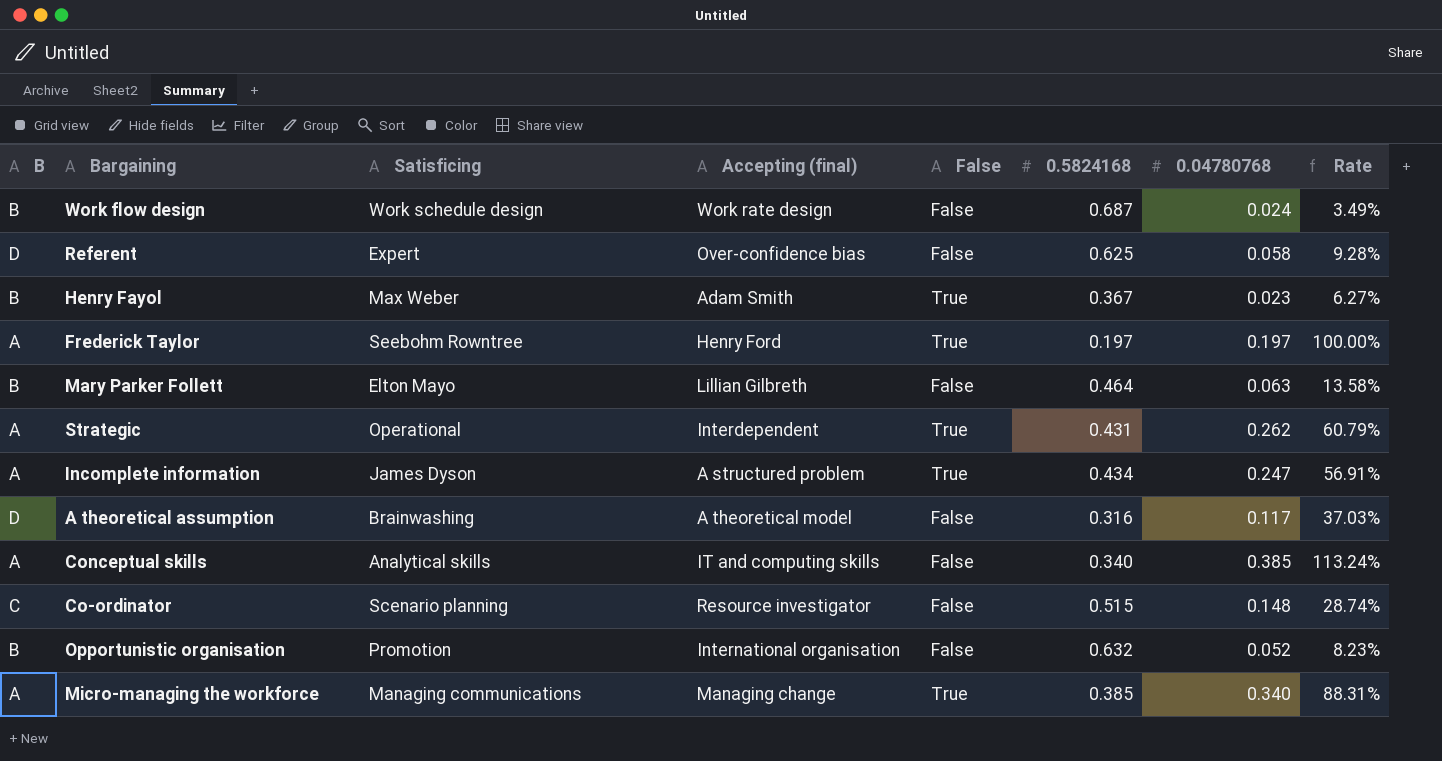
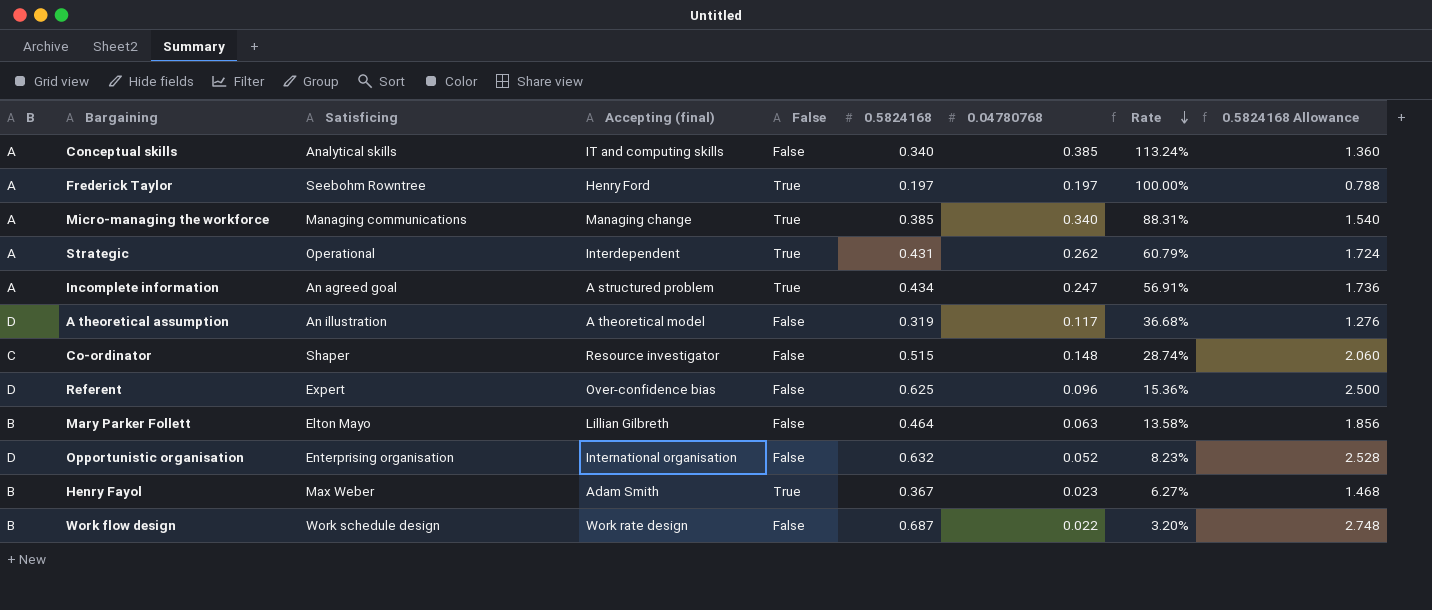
row order: none -> Rate descending
column 0.5824168 Allowance | formula: none -> [0.5824168] * 4
Incomplete information | Satisficing: James Dyson -> An agreed goal
A theoretical assumption | Satisficing: Brainwashing -> An illustration
A theoretical assumption | 0.5824168: 0.316 -> 0.319
A theoretical assumption | Rate: 37.03% -> 36.68%
Co-ordinator | Satisficing: Scenario planning -> Shaper
Referent | 0.04780768: 0.058 -> 0.096
Referent | Rate: 9.28% -> 15.36%
Opportunistic organisation | B: B -> D
Opportunistic organisation | Satisficing: Promotion -> Enterprising organisation
Work flow design | 0.04780768: 0.024 -> 0.022
Work flow design | Rate: 3.49% -> 3.20%

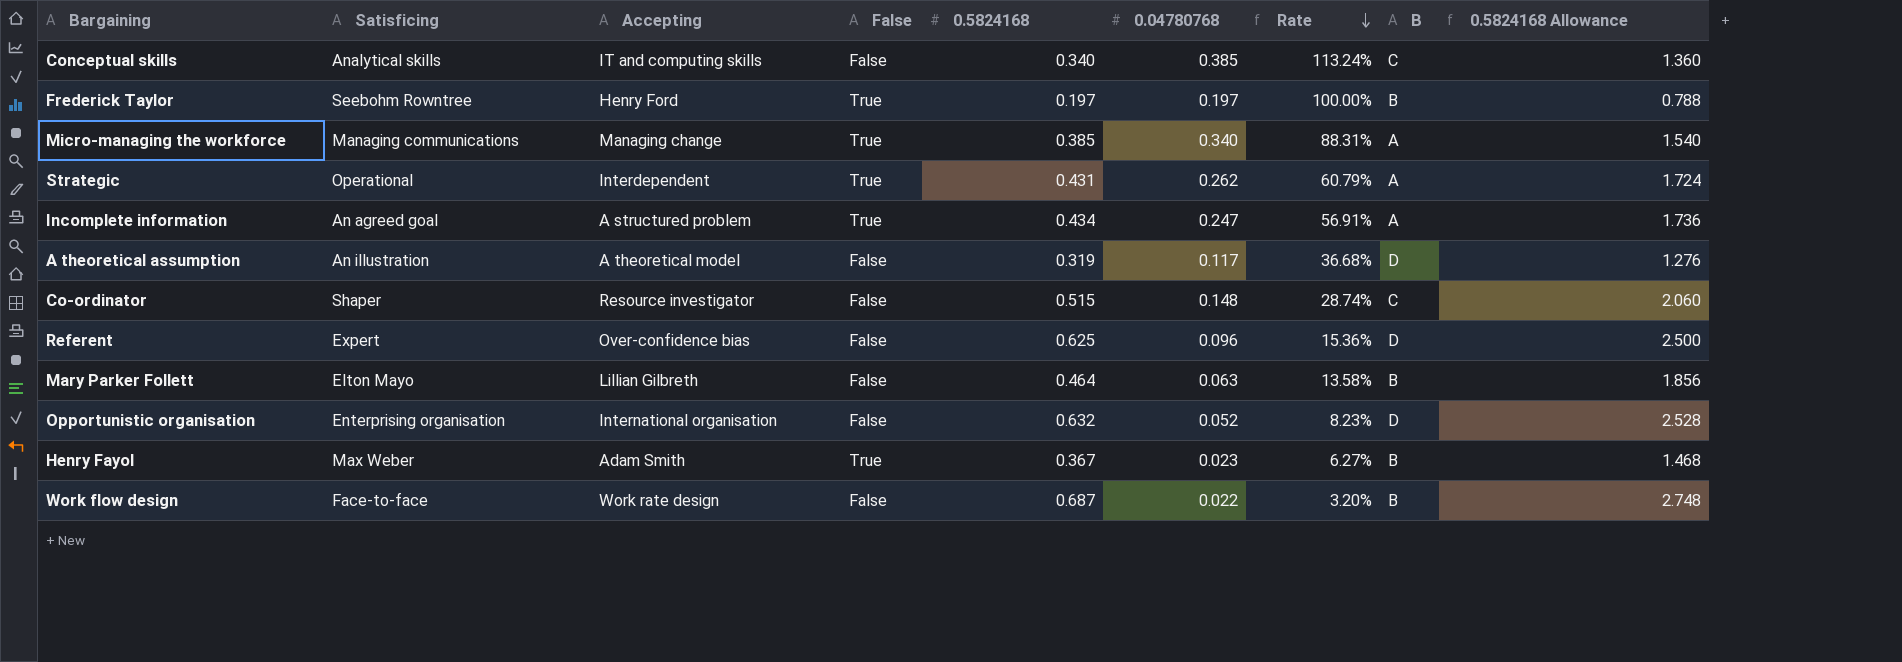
column name: Accepting (final) -> Accepting
column B | position: 1 -> 8
Conceptual skills | B: A -> C
Frederick Taylor | B: A -> B
Work flow design | Satisficing: Work schedule design -> Face-to-face

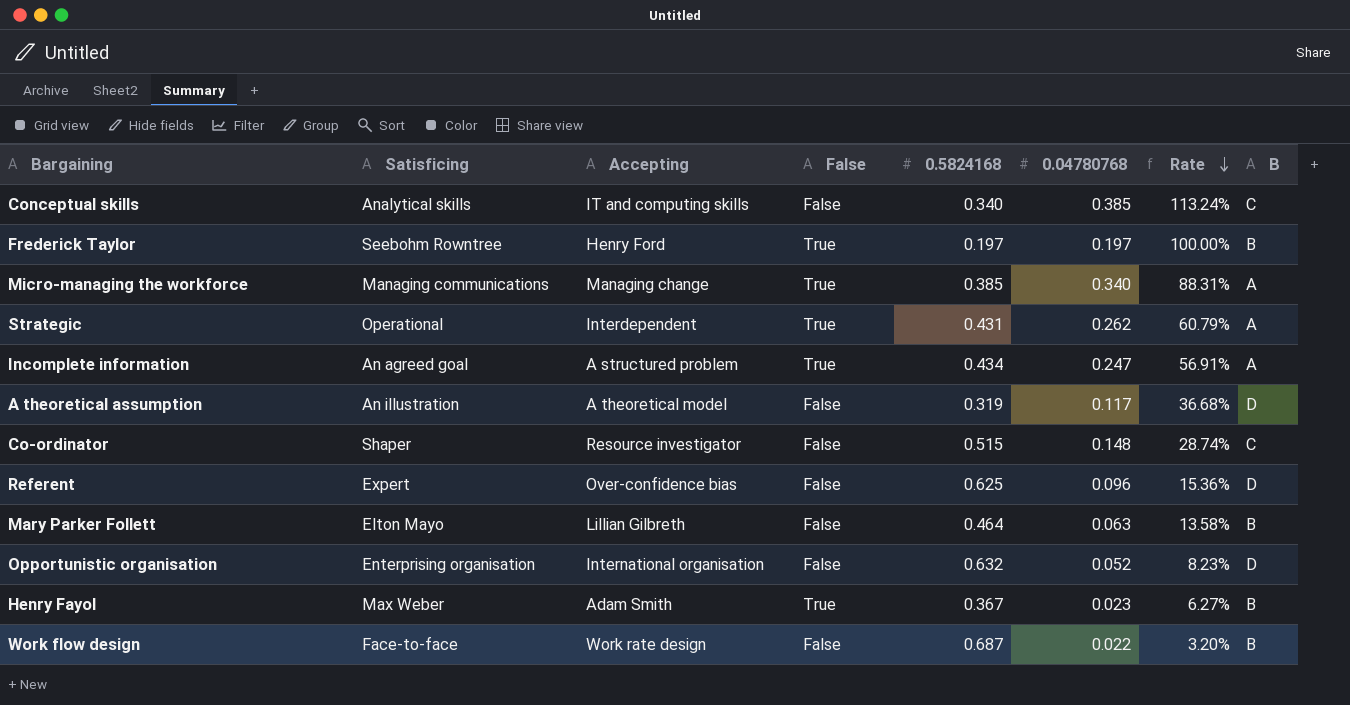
column 0.5824168 Allowance | formula: [0.5824168] * 4 -> none

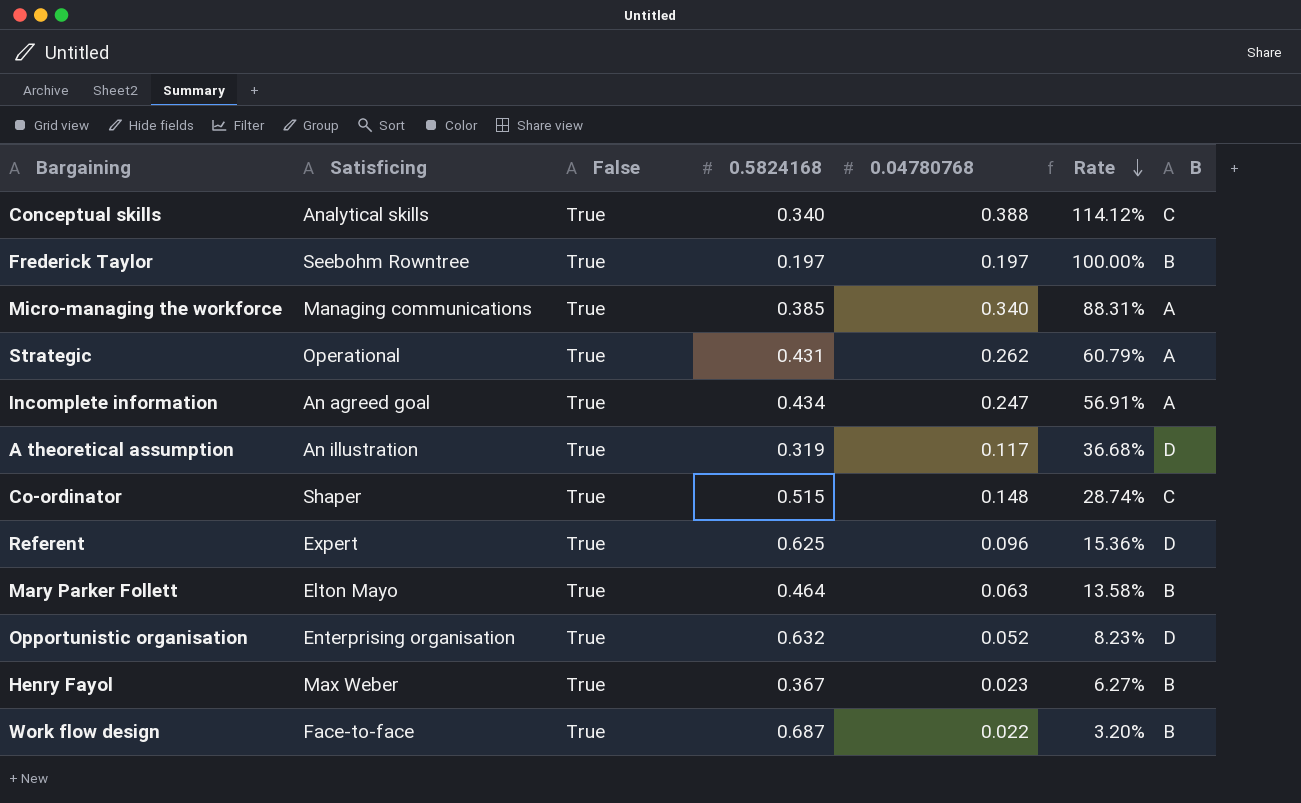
column Accepting | position: 3 -> none
Conceptual skills | False: False -> True
Conceptual skills | 0.04780768: 0.385 -> 0.388
Conceptual skills | Rate: 113.24% -> 114.12%
A theoretical assumption | False: False -> True
Co-ordinator | False: False -> True
Referent | False: False -> True
Mary Parker Follett | False: False -> True
Opportunistic organisation | False: False -> True
Work flow design | False: False -> True

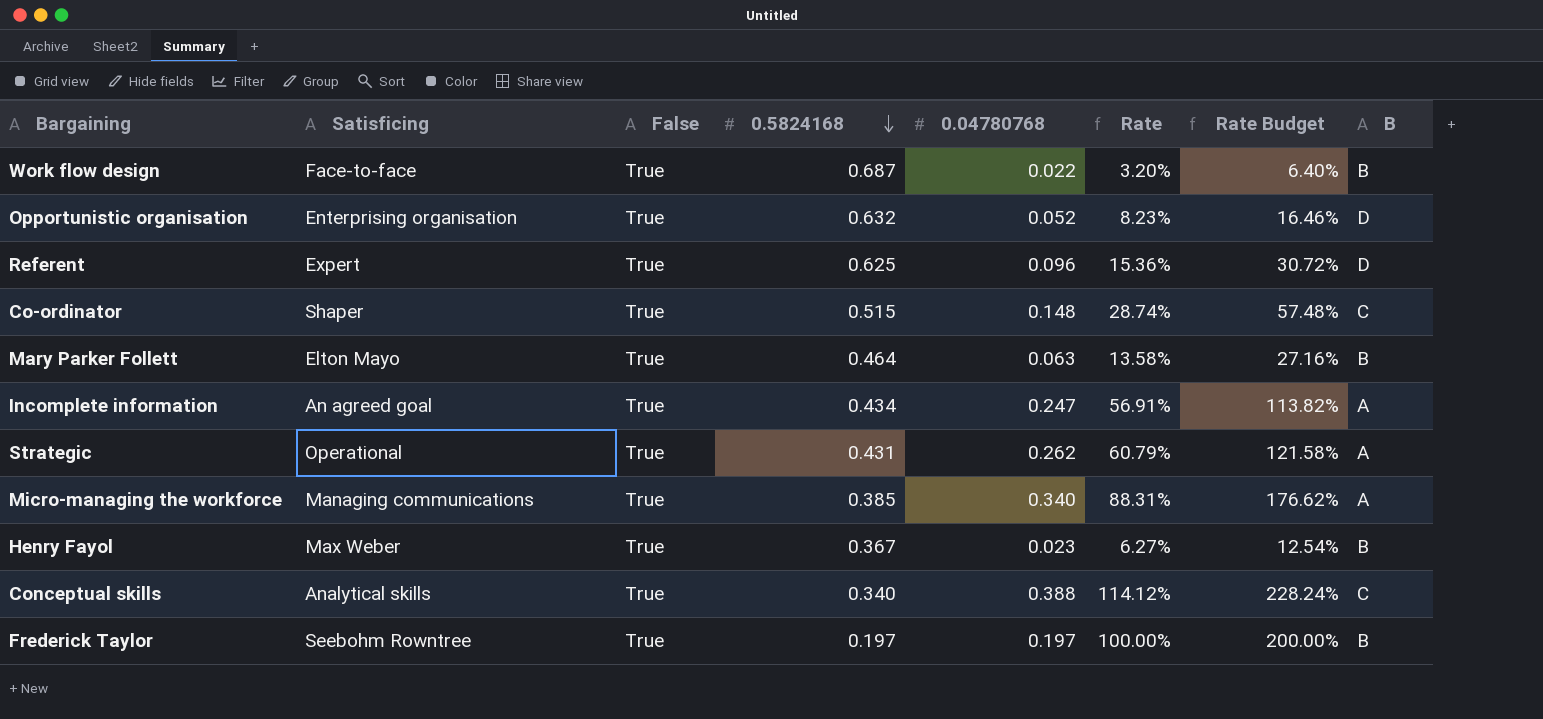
row order: Rate descending -> 0.5824168 descending
column Rate Budget | formula: none -> [Rate] * 2
row A theoretical assumption: An illustration | True | 0.319 | 0.117 | 36.68% | D -> none

